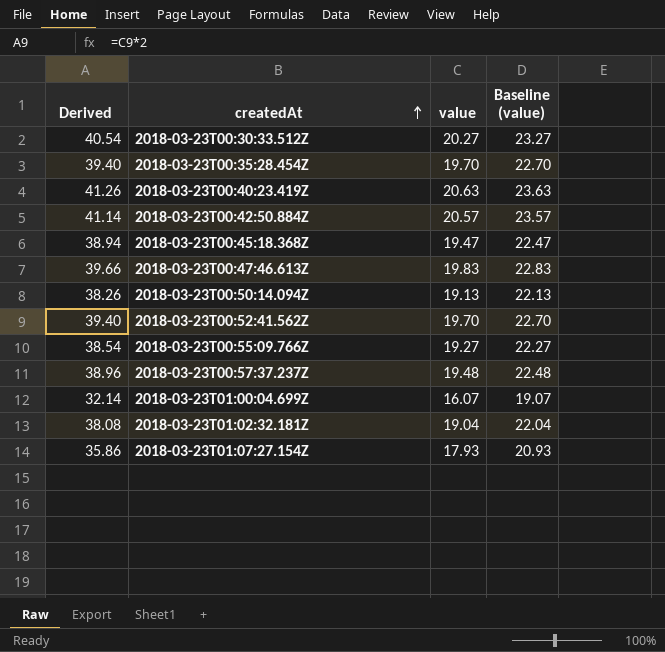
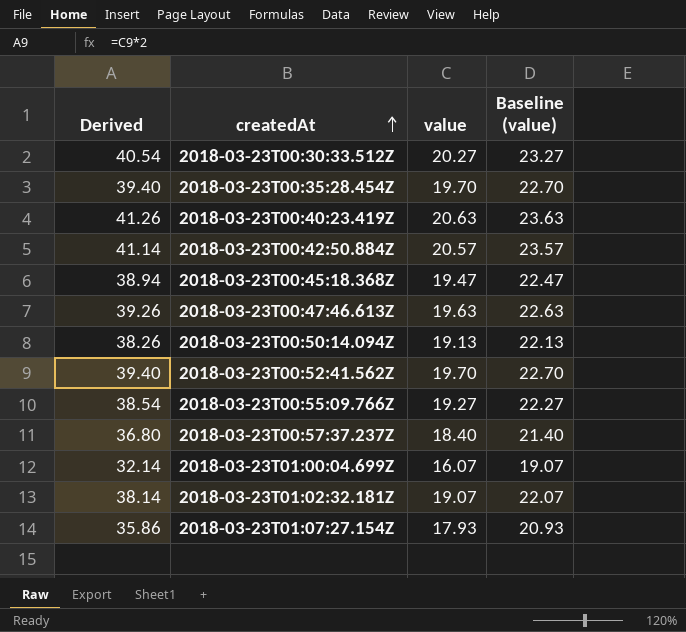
2018-03-23T00:47:46.613Z | Derived: 39.66 -> 39.26
2018-03-23T00:47:46.613Z | value: 19.83 -> 19.63
2018-03-23T00:47:46.613Z | Baseline (value): 22.83 -> 22.63
2018-03-23T00:57:37.237Z | Derived: 38.96 -> 36.80
2018-03-23T00:57:37.237Z | value: 19.48 -> 18.40
2018-03-23T00:57:37.237Z | Baseline (value): 22.48 -> 21.40
2018-03-23T01:02:32.181Z | Derived: 38.08 -> 38.14
2018-03-23T01:02:32.181Z | value: 19.04 -> 19.07
2018-03-23T01:02:32.181Z | Baseline (value): 22.04 -> 22.07

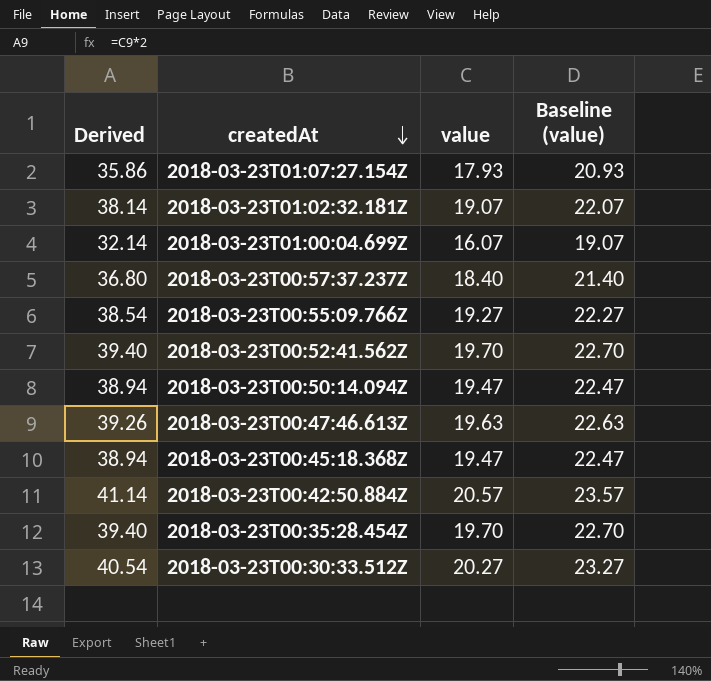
row order: createdAt ascending -> createdAt descending
row 2018-03-23T00:40:23.419Z: 41.26 | 20.63 | 23.63 -> none
2018-03-23T00:50:14.094Z | Derived: 38.26 -> 38.94
2018-03-23T00:50:14.094Z | value: 19.13 -> 19.47
2018-03-23T00:50:14.094Z | Baseline (value): 22.13 -> 22.47

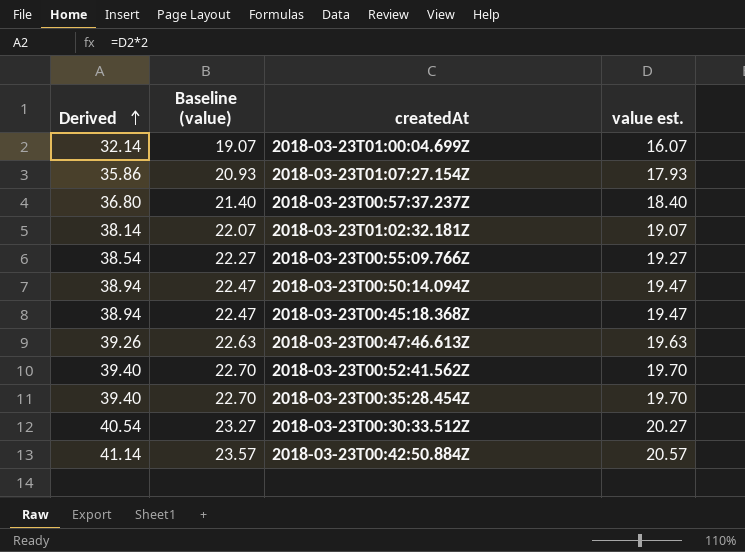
row order: createdAt descending -> Derived ascending
column Baseline (value) | position: 4 -> 2
column name: value -> value est.

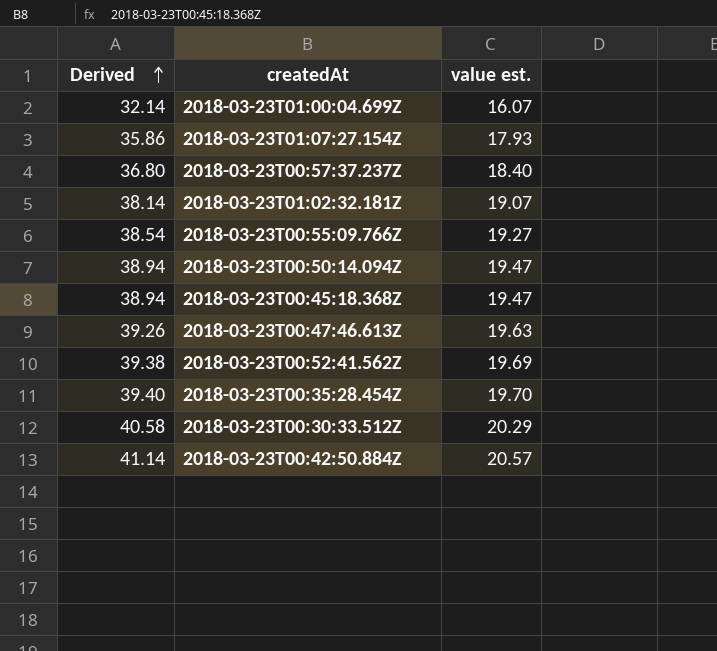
column Baseline (value) | formula: [value est.] + 3 -> none
2018-03-23T00:52:41.562Z | Derived: 39.40 -> 39.38
2018-03-23T00:52:41.562Z | value est.: 19.70 -> 19.69
2018-03-23T00:30:33.512Z | Derived: 40.54 -> 40.58
2018-03-23T00:30:33.512Z | value est.: 20.27 -> 20.29

